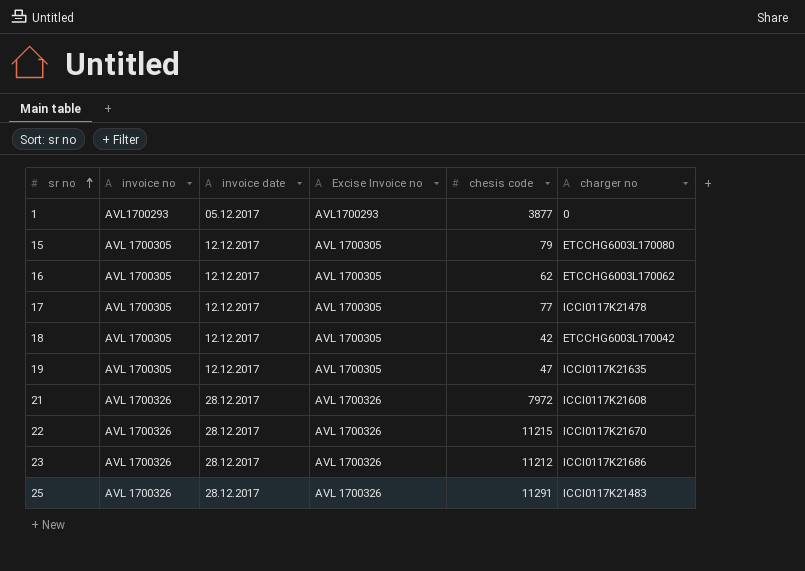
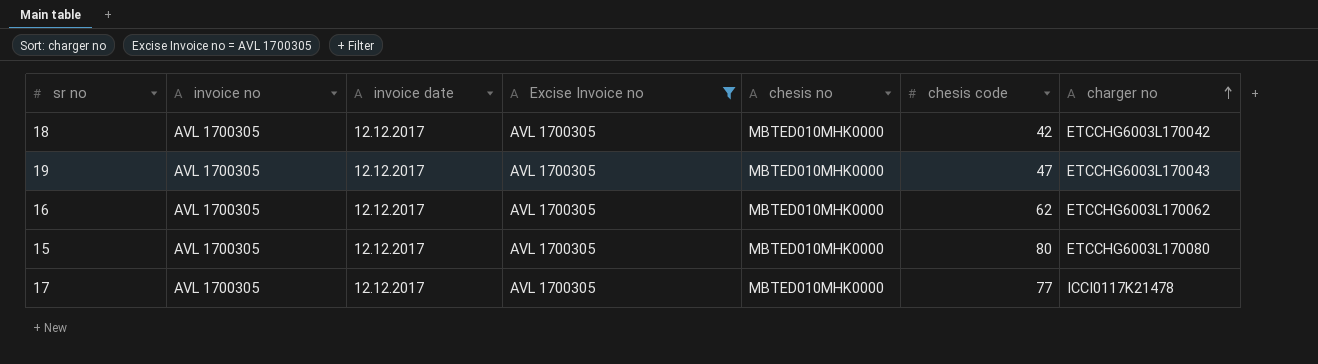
filter: none -> Excise Invoice no = AVL 1700305
row order: sr no ascending -> charger no ascending
column chesis no | position: none -> 5
19 | charger no: ICCI0117K21635 -> ETCCHG6003L170043
15 | chesis code: 79 -> 80

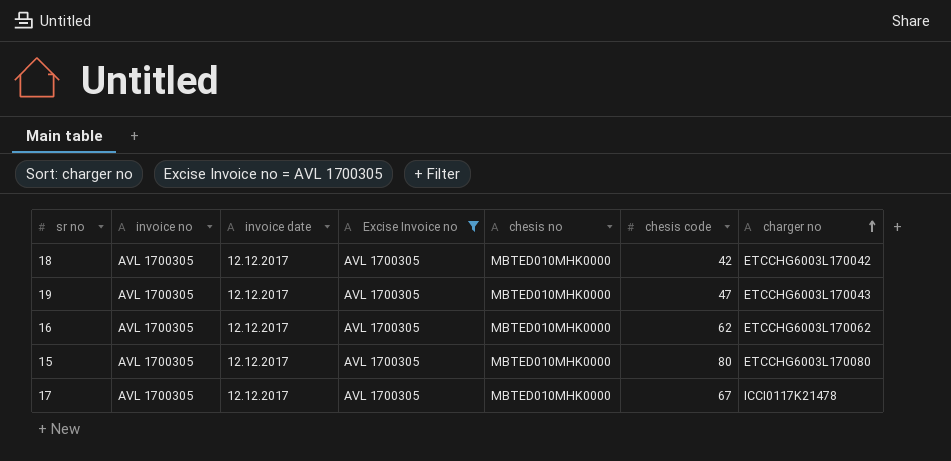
17 | chesis code: 77 -> 67

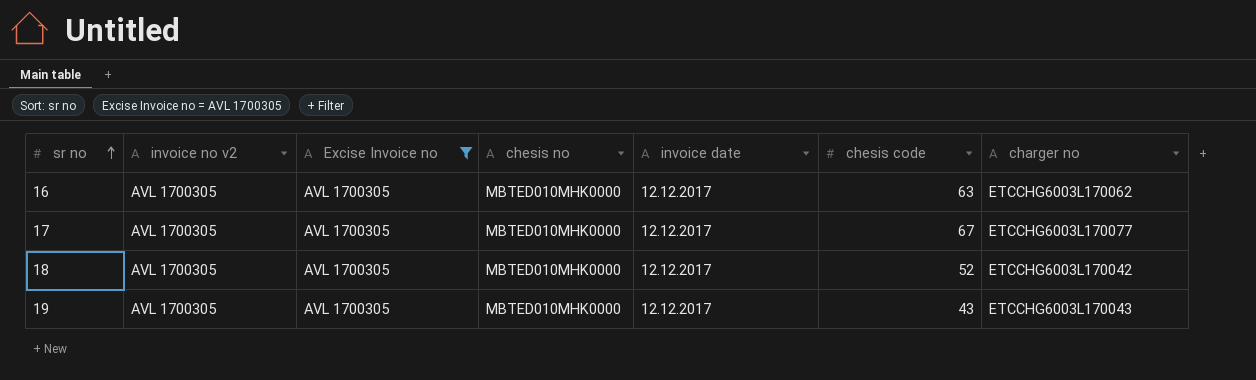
row order: charger no ascending -> sr no ascending
column name: invoice no -> invoice no v2
column invoice date | position: 3 -> 5
row 15: AVL 1700305 | 12.12.2017 | AVL 1700305 | MBTED010MHK0000 | 80 | ETCCHG6003L170080 -> none
16 | chesis code: 62 -> 63
17 | charger no: ICCI0117K21478 -> ETCCHG6003L170077
18 | chesis code: 42 -> 52
19 | chesis code: 47 -> 43

